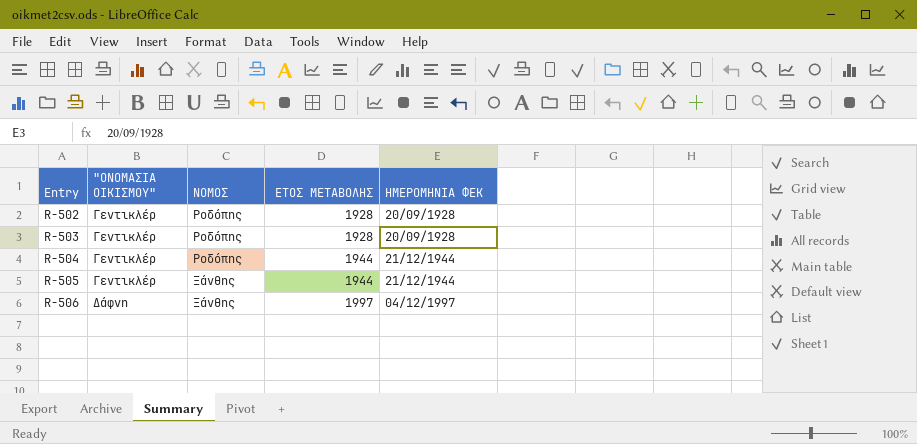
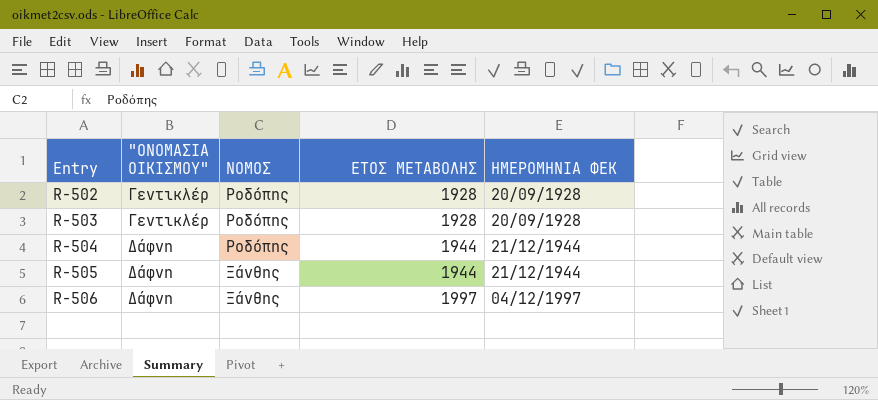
R-504 | "ΟΝΟΜΑΣΙΑ ΟΙΚΙΣΜΟΥ": Γεντικλέρ -> Δάφνη
R-505 | "ΟΝΟΜΑΣΙΑ ΟΙΚΙΣΜΟΥ": Γεντικλέρ -> Δάφνη

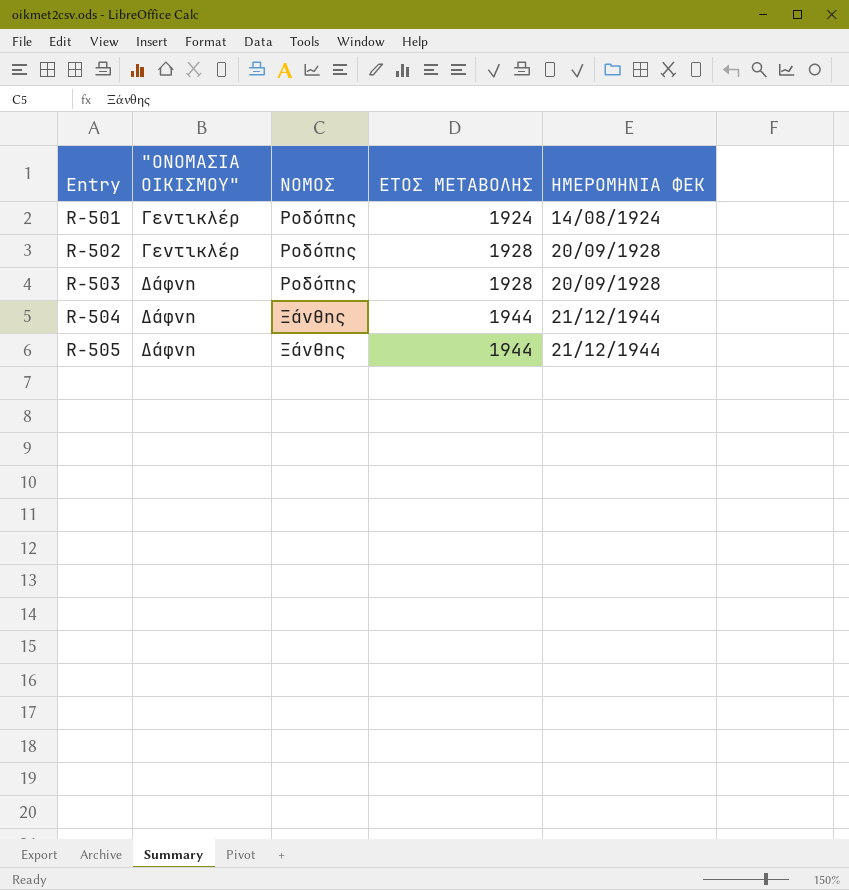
row R-506: Δάφνη | Ξάνθης | 1997 | 04/12/1997 -> none
row R-501: none -> Γεντικλέρ | Ροδόπης | 1924 | 14/08/1924
R-503 | "ΟΝΟΜΑΣΙΑ ΟΙΚΙΣΜΟΥ": Γεντικλέρ -> Δάφνη
R-504 | ΝΟΜΟΣ: Ροδόπης -> Ξάνθης

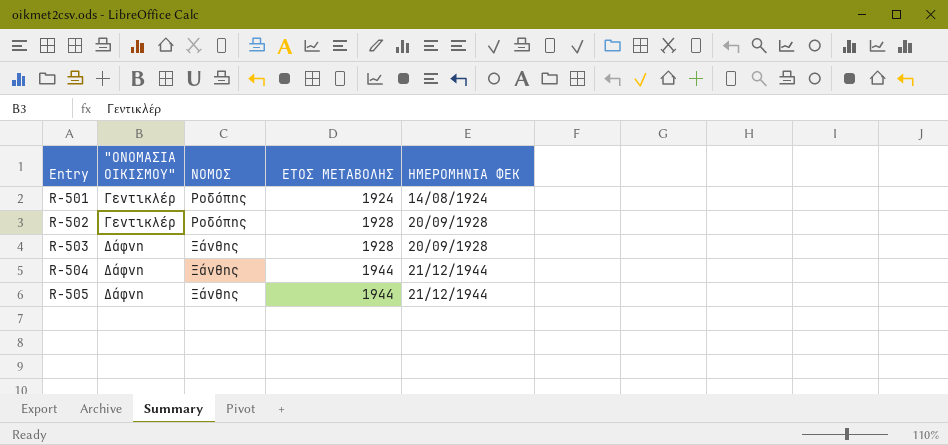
R-503 | ΝΟΜΟΣ: Ροδόπης -> Ξάνθης

